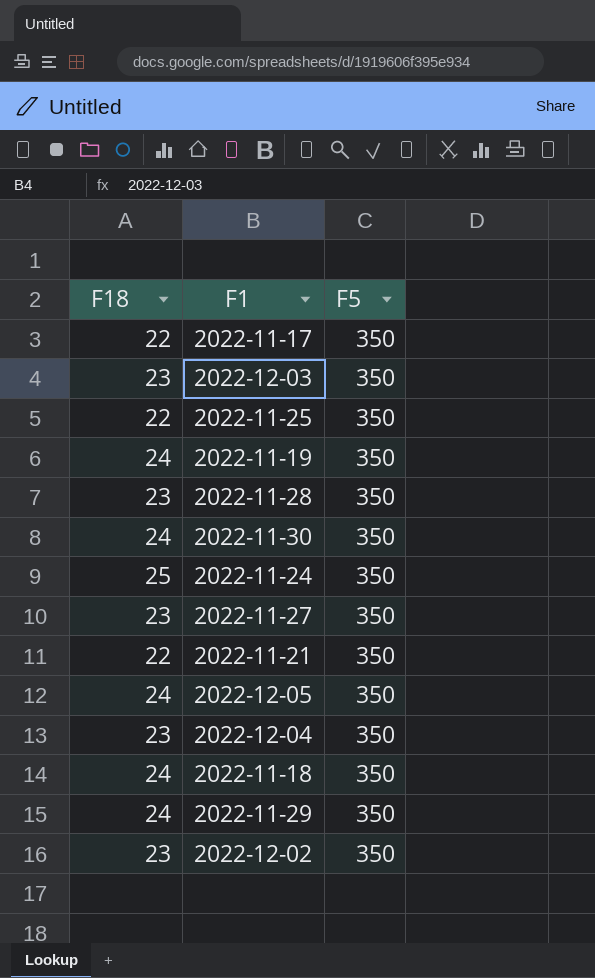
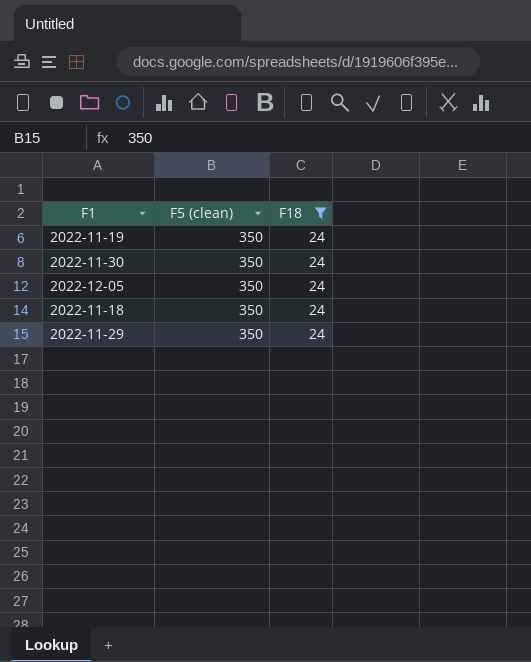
filter: none -> F18 = 24
column name: F5 -> F5 (clean)
column F18 | position: 1 -> 3

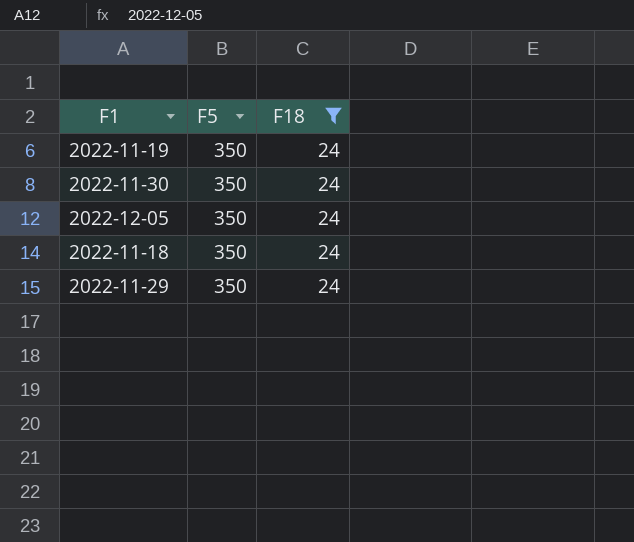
column name: F5 (clean) -> F5

